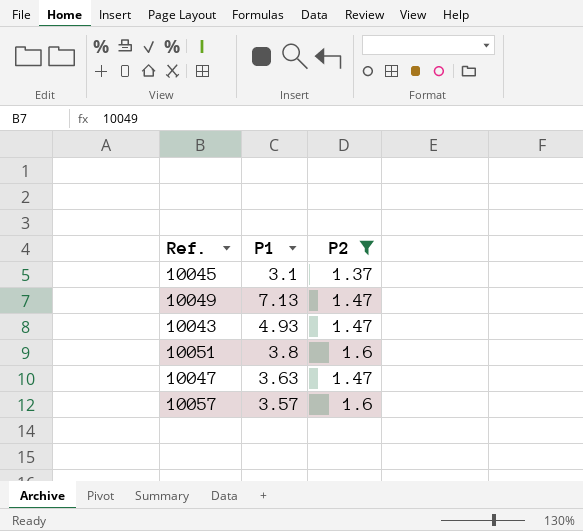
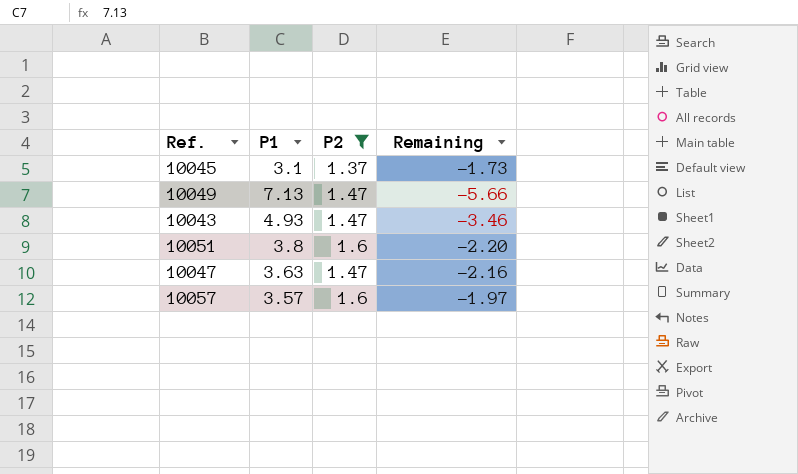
column Remaining | formula: none -> [P2] - [P1]

